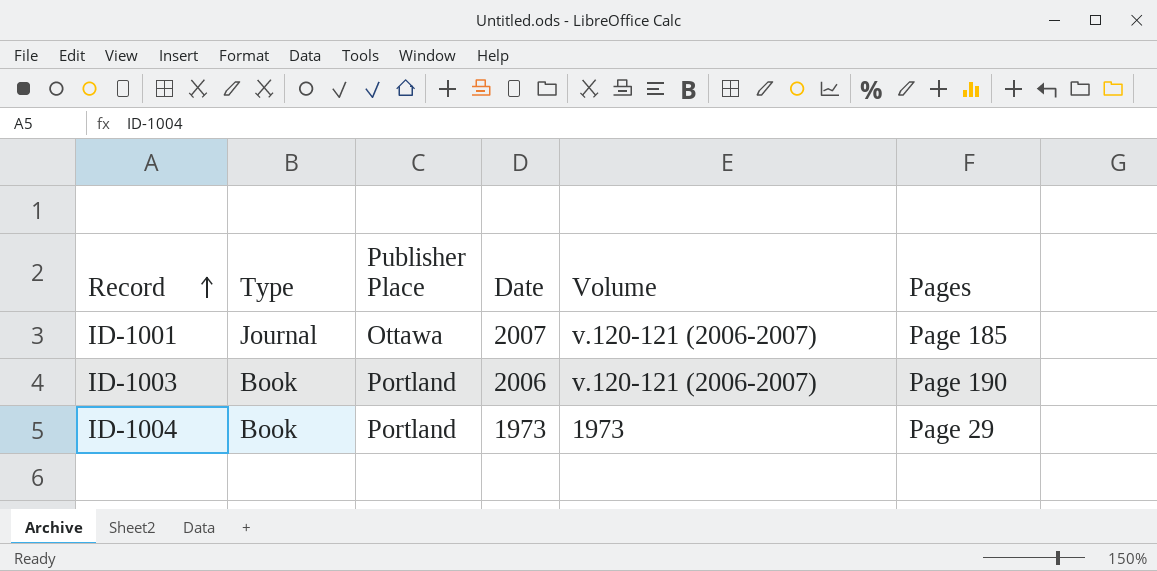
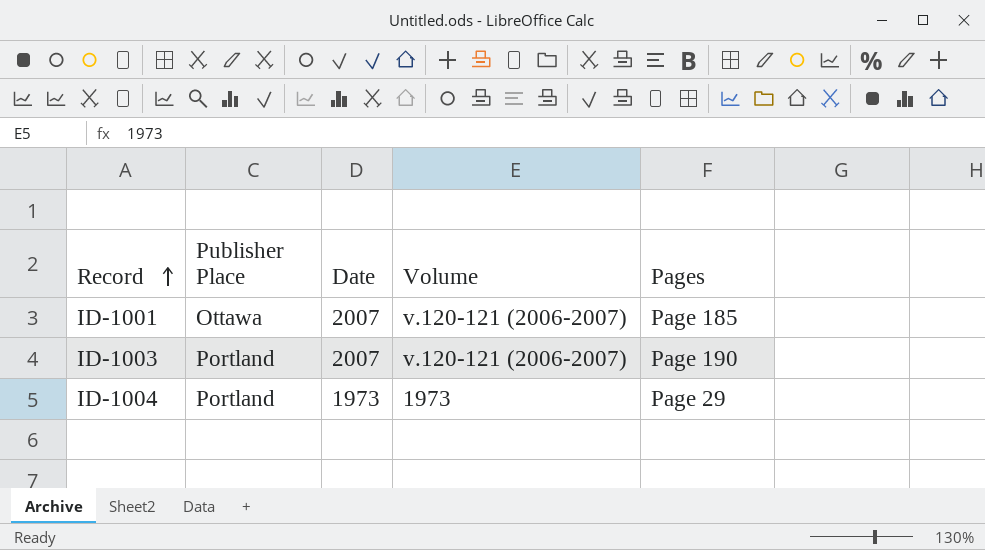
column Type | position: 2 -> none
ID-1003 | Date: 2006 -> 2007

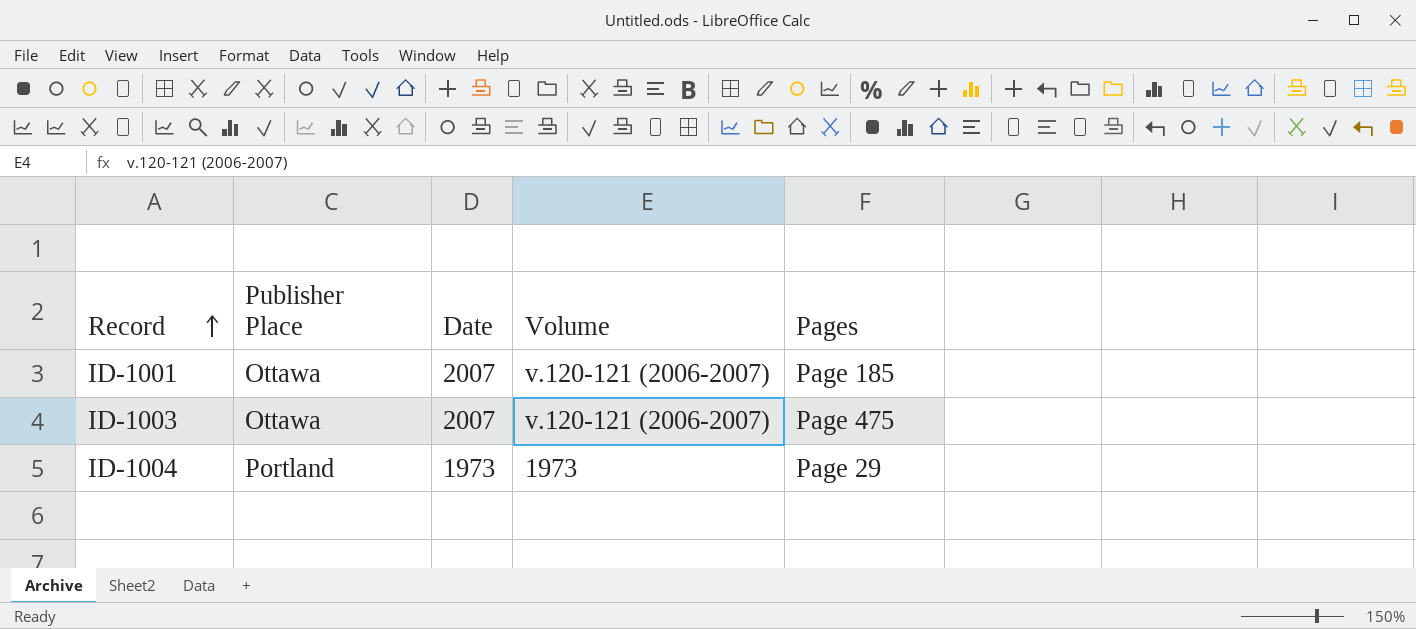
ID-1003 | Publisher Place: Portland -> Ottawa
ID-1003 | Pages: Page 190 -> Page 475

